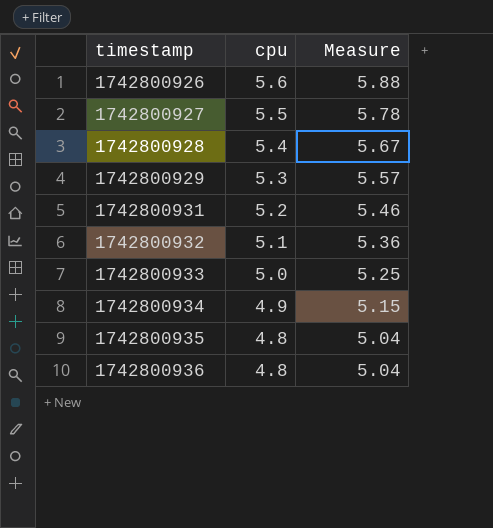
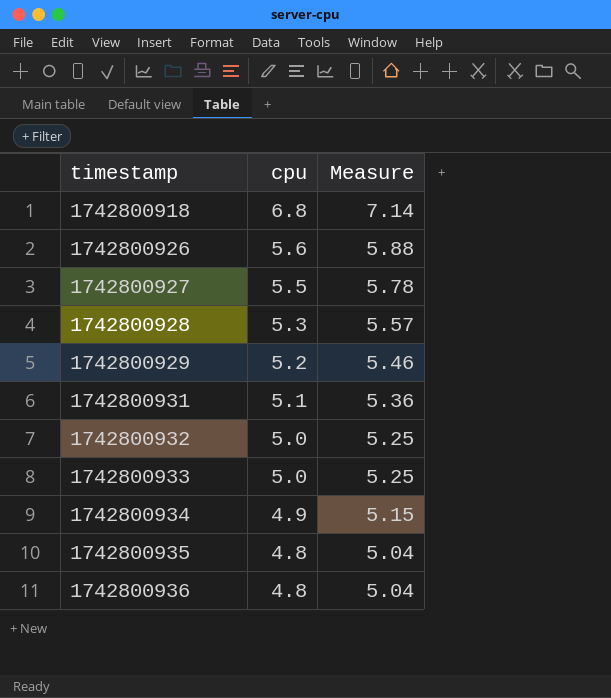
row 1742800918: none -> 6.8 | 7.14
1742800928 | cpu: 5.4 -> 5.3
1742800928 | Measure: 5.67 -> 5.57
1742800929 | cpu: 5.3 -> 5.2
1742800929 | Measure: 5.57 -> 5.46
1742800931 | cpu: 5.2 -> 5.1
1742800931 | Measure: 5.46 -> 5.36
1742800932 | cpu: 5.1 -> 5.0
1742800932 | Measure: 5.36 -> 5.25

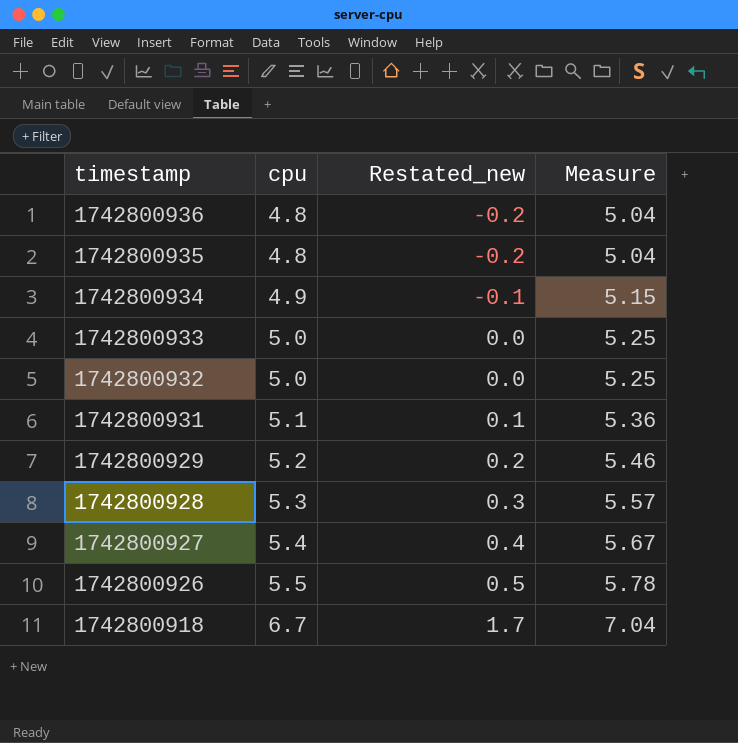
row order: timestamp ascending -> timestamp descending
column Restated_new | formula: none -> [cpu] - 5
1742800927 | cpu: 5.5 -> 5.4
1742800927 | Measure: 5.78 -> 5.67
1742800926 | cpu: 5.6 -> 5.5
1742800926 | Measure: 5.88 -> 5.78
1742800918 | cpu: 6.8 -> 6.7
1742800918 | Measure: 7.14 -> 7.04

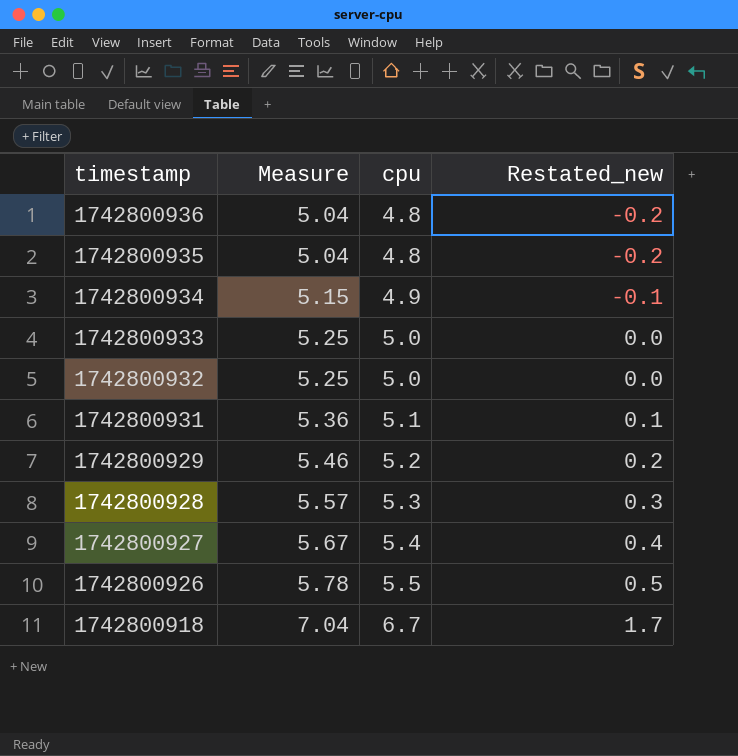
column Measure | position: 4 -> 2

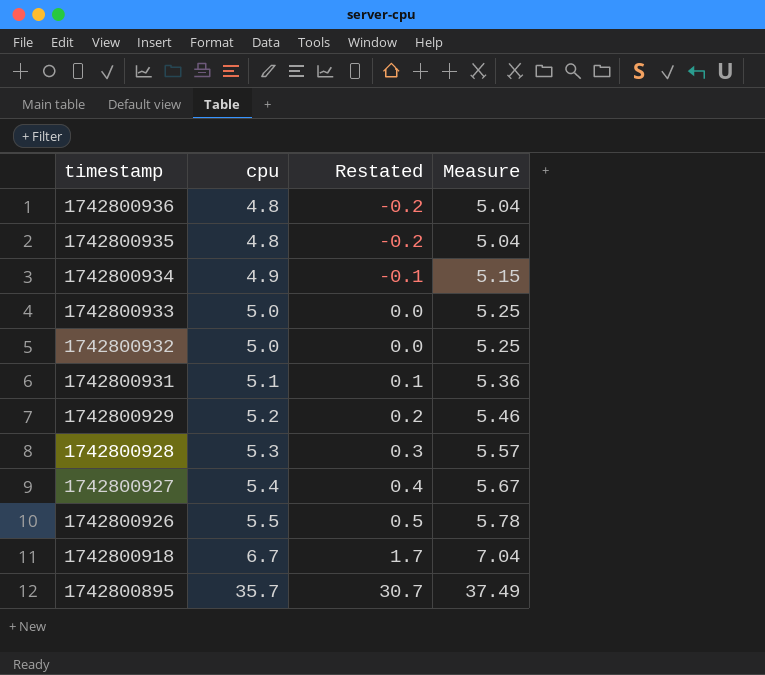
column name: Restated_new -> Restated
column Measure | position: 2 -> 4
row 1742800895: none -> 35.7 | 30.7 | 37.49

